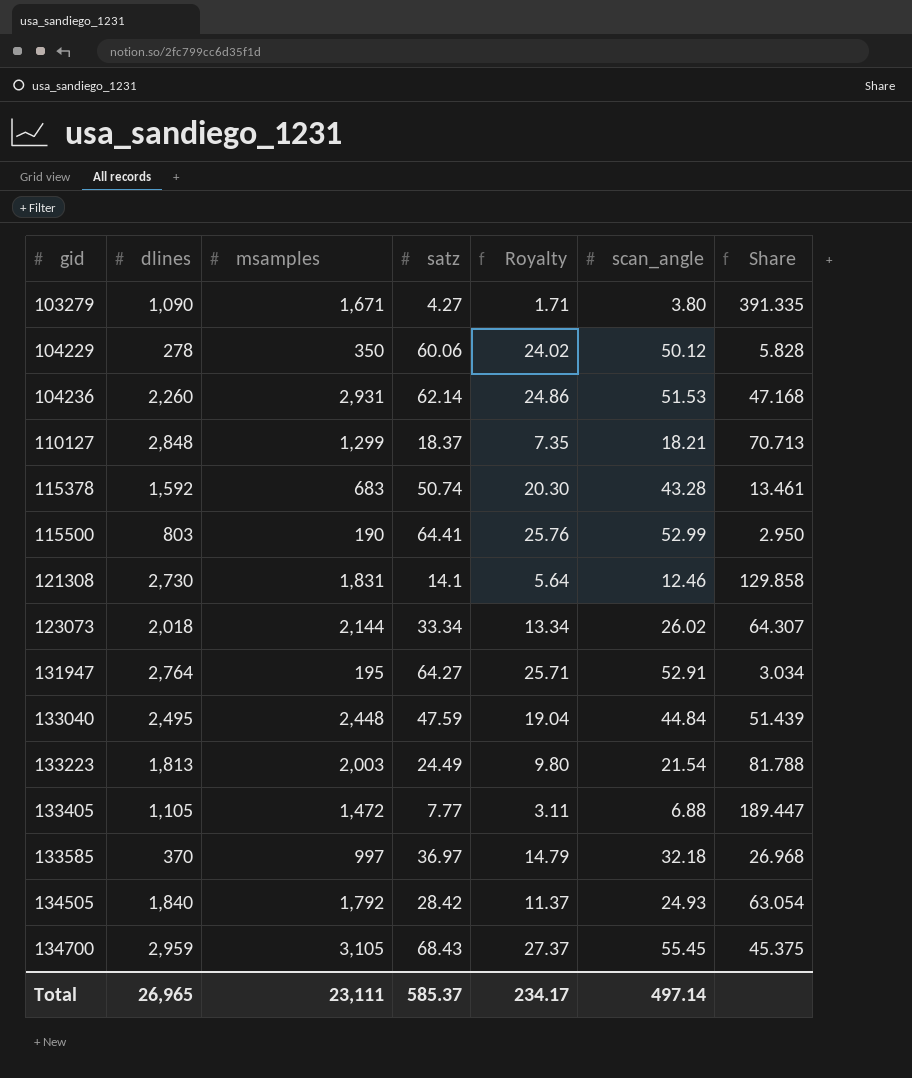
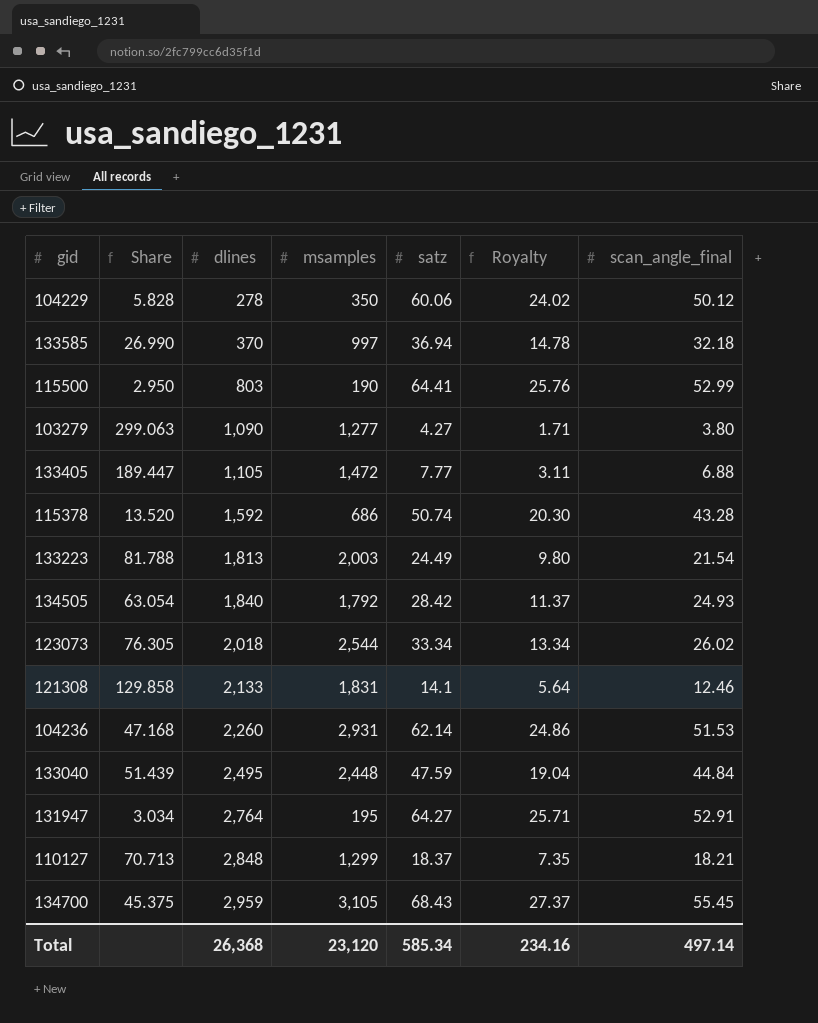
row order: gid ascending -> dlines ascending
column Share | position: 7 -> 2
column name: scan_angle -> scan_angle_final
133585 | Share: 26.968 -> 26.990
133585 | satz: 36.97 -> 36.94
133585 | Royalty: 14.79 -> 14.78
103279 | Share: 391.335 -> 299.063
103279 | msamples: 1,671 -> 1,277
115378 | Share: 13.461 -> 13.520
115378 | msamples: 683 -> 686
123073 | Share: 64.307 -> 76.305
123073 | msamples: 2,144 -> 2,544
121308 | dlines: 2,730 -> 2,133
Total | dlines: 26,965 -> 26,368
Total | msamples: 23,111 -> 23,120
Total | satz: 585.37 -> 585.34
Total | Royalty: 234.17 -> 234.16

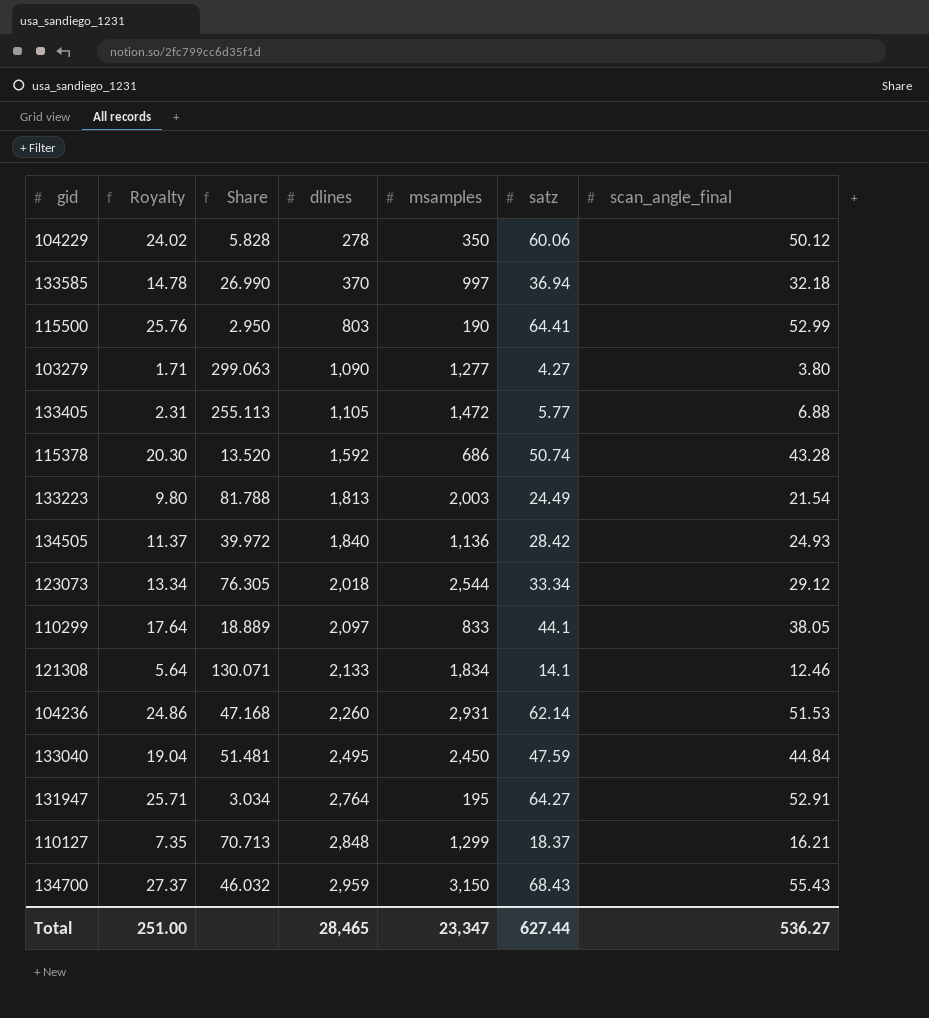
column Royalty | position: 6 -> 2
133405 | Royalty: 3.11 -> 2.31
133405 | Share: 189.447 -> 255.113
133405 | satz: 7.77 -> 5.77
134505 | Share: 63.054 -> 39.972
134505 | msamples: 1,792 -> 1,136
123073 | scan_angle_final: 26.02 -> 29.12
row 110299: none -> 17.64 | 18.889 | 2,097 | 833 | 44.1 | 38.05
121308 | Share: 129.858 -> 130.071
121308 | msamples: 1,831 -> 1,834
133040 | Share: 51.439 -> 51.481
133040 | msamples: 2,448 -> 2,450
110127 | scan_angle_final: 18.21 -> 16.21
134700 | Share: 45.375 -> 46.032
134700 | msamples: 3,105 -> 3,150
134700 | scan_angle_final: 55.45 -> 55.43
Total | Royalty: 234.16 -> 251.00
Total | dlines: 26,368 -> 28,465
Total | msamples: 23,120 -> 23,347
Total | satz: 585.34 -> 627.44
Total | scan_angle_final: 497.14 -> 536.27

